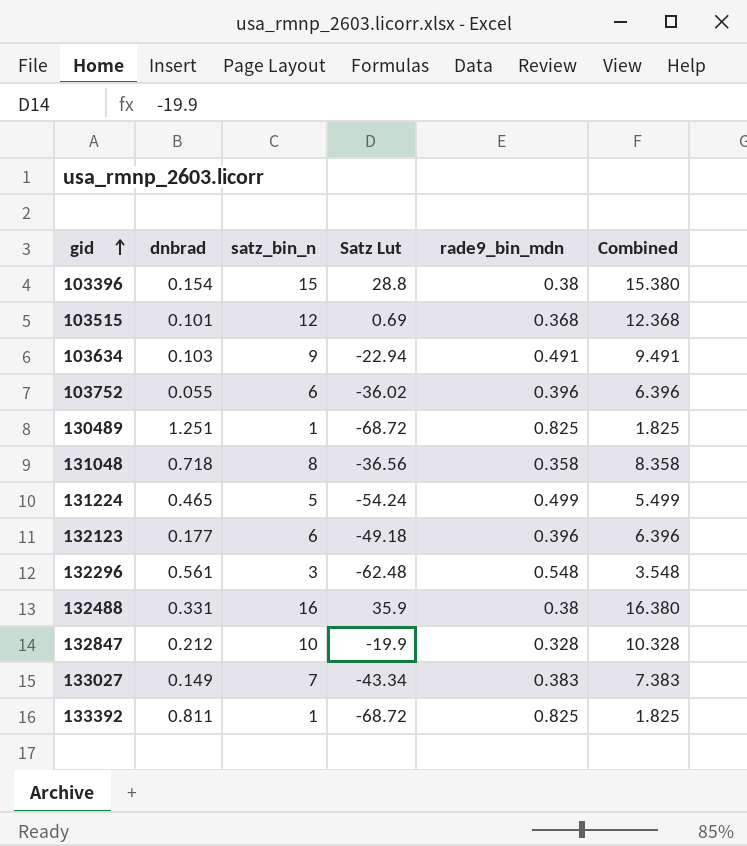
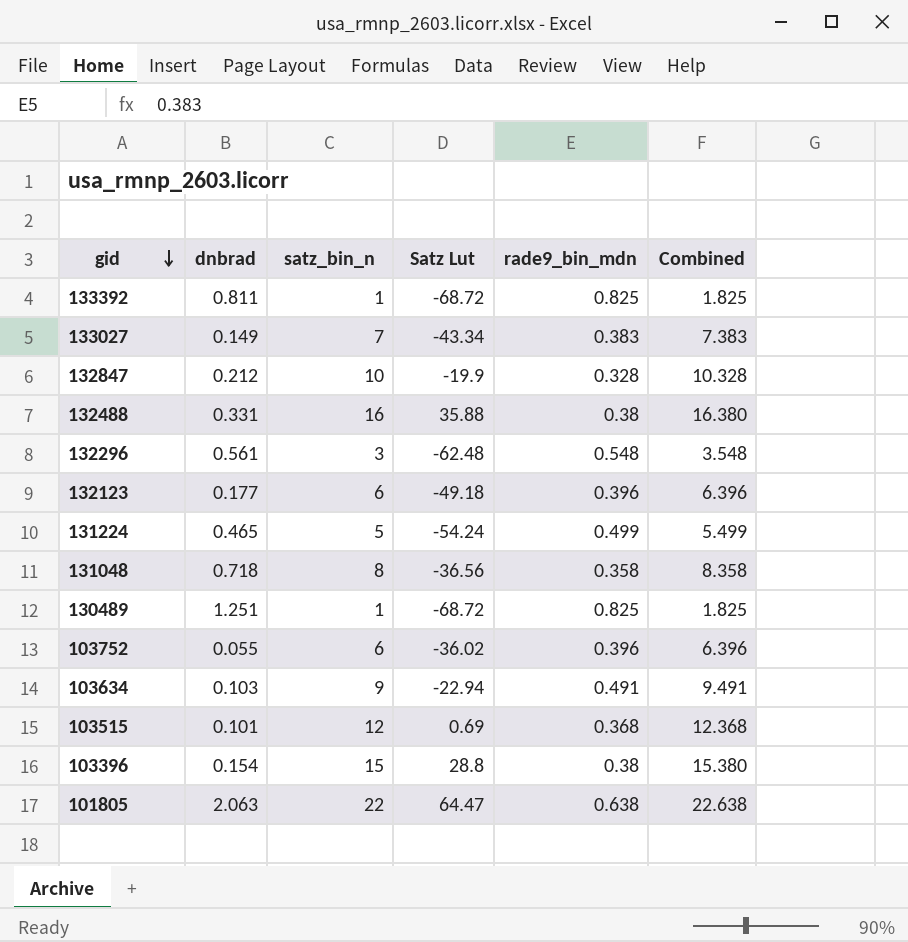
row order: gid ascending -> gid descending
132488 | Satz Lut: 35.9 -> 35.88
row 101805: none -> 2.063 | 22 | 64.47 | 0.638 | 22.638

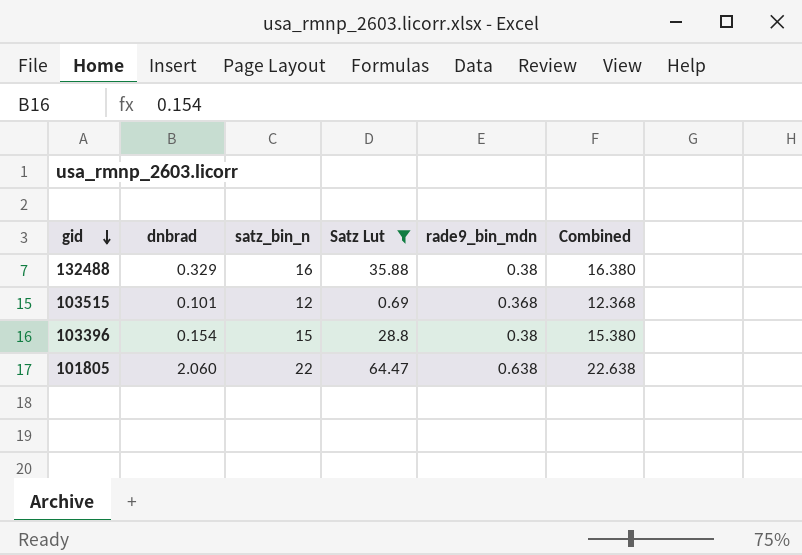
filter: none -> Satz Lut >= 0.69
132488 | dnbrad: 0.331 -> 0.329
101805 | dnbrad: 2.063 -> 2.060

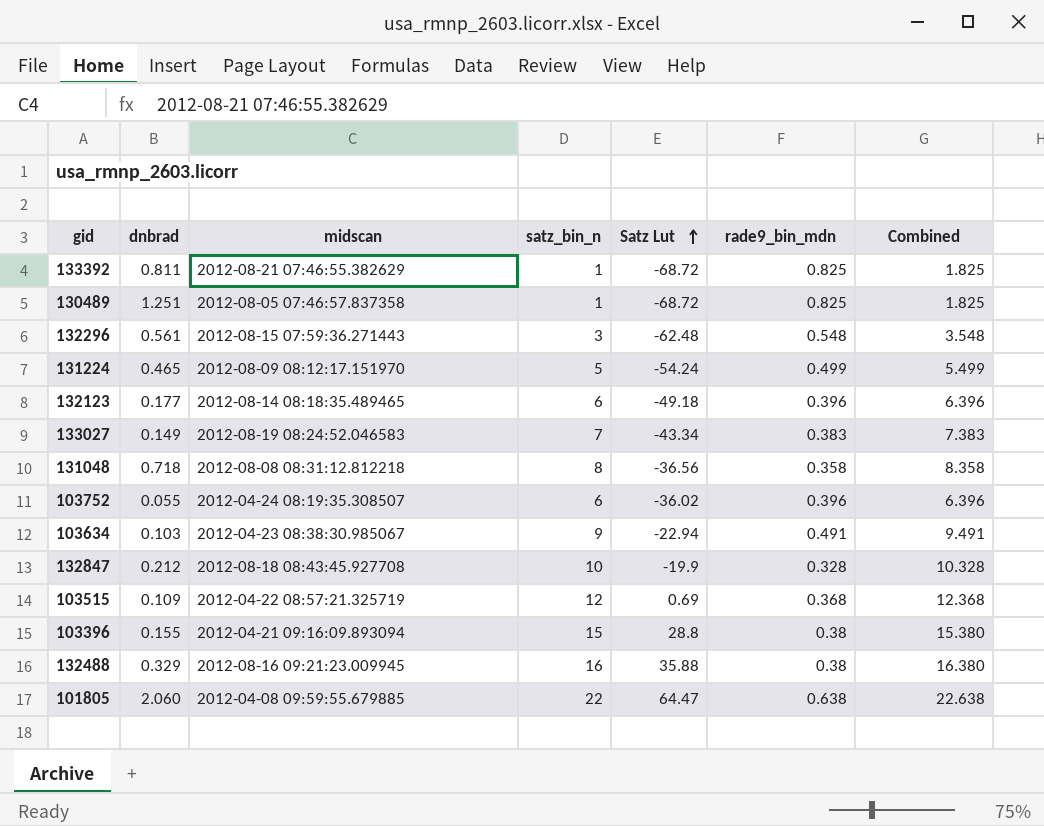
filter: Satz Lut >= 0.69 -> none
row order: gid descending -> Satz Lut ascending
column midscan | position: none -> 3
103515 | dnbrad: 0.101 -> 0.109
103396 | dnbrad: 0.154 -> 0.155

